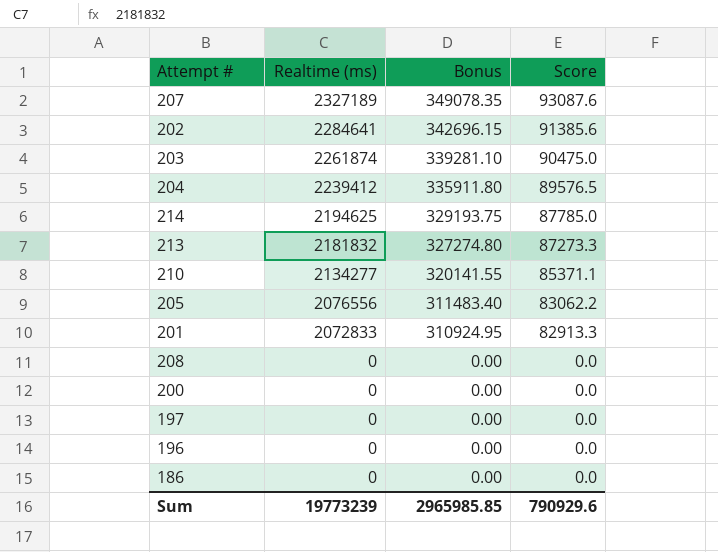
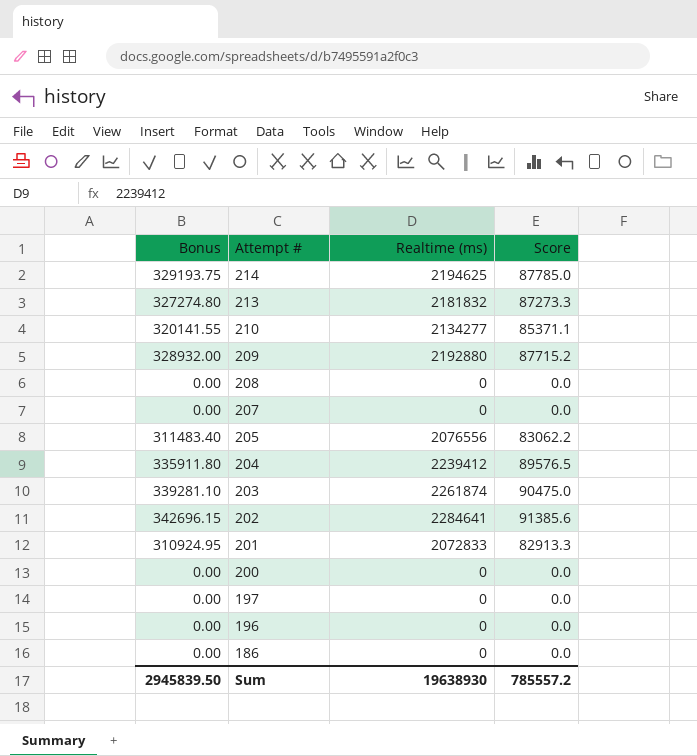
row order: Realtime (ms) descending -> Attempt # descending
column Bonus | position: 3 -> 1
row 209: none -> 328932.00 | 2192880 | 87715.2
207 | Bonus: 349078.35 -> 0.00
207 | Realtime (ms): 2327189 -> 0
207 | Score: 93087.6 -> 0.0
Sum | Bonus: 2965985.85 -> 2945839.50
Sum | Realtime (ms): 19773239 -> 19638930
Sum | Score: 790929.6 -> 785557.2

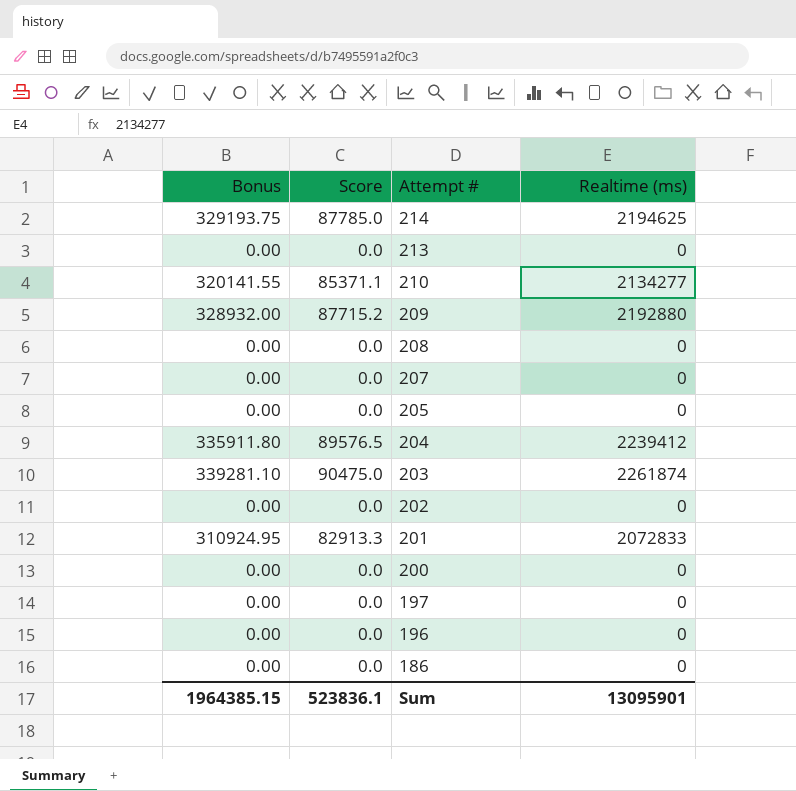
column Score | position: 4 -> 2
213 | Bonus: 327274.80 -> 0.00
213 | Score: 87273.3 -> 0.0
213 | Realtime (ms): 2181832 -> 0
205 | Bonus: 311483.40 -> 0.00
205 | Score: 83062.2 -> 0.0
205 | Realtime (ms): 2076556 -> 0
202 | Bonus: 342696.15 -> 0.00
202 | Score: 91385.6 -> 0.0
202 | Realtime (ms): 2284641 -> 0
Sum | Bonus: 2945839.50 -> 1964385.15
Sum | Score: 785557.2 -> 523836.1
Sum | Realtime (ms): 19638930 -> 13095901

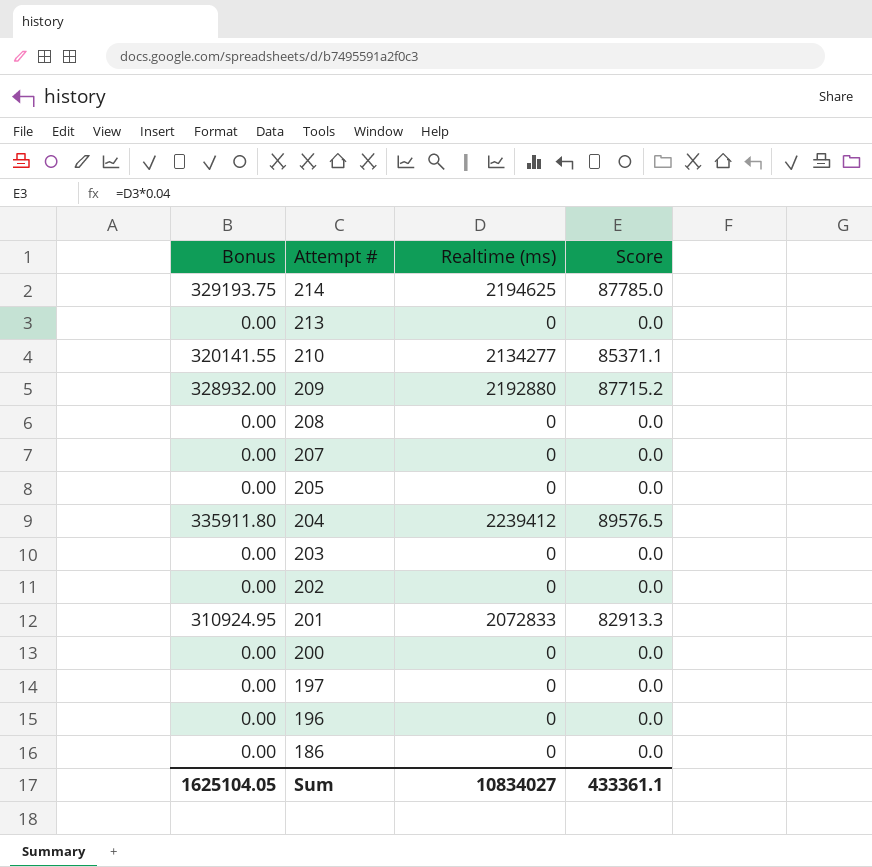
column Score | position: 2 -> 4
203 | Bonus: 339281.10 -> 0.00
203 | Realtime (ms): 2261874 -> 0
203 | Score: 90475.0 -> 0.0
Sum | Bonus: 1964385.15 -> 1625104.05
Sum | Realtime (ms): 13095901 -> 10834027
Sum | Score: 523836.1 -> 433361.1

